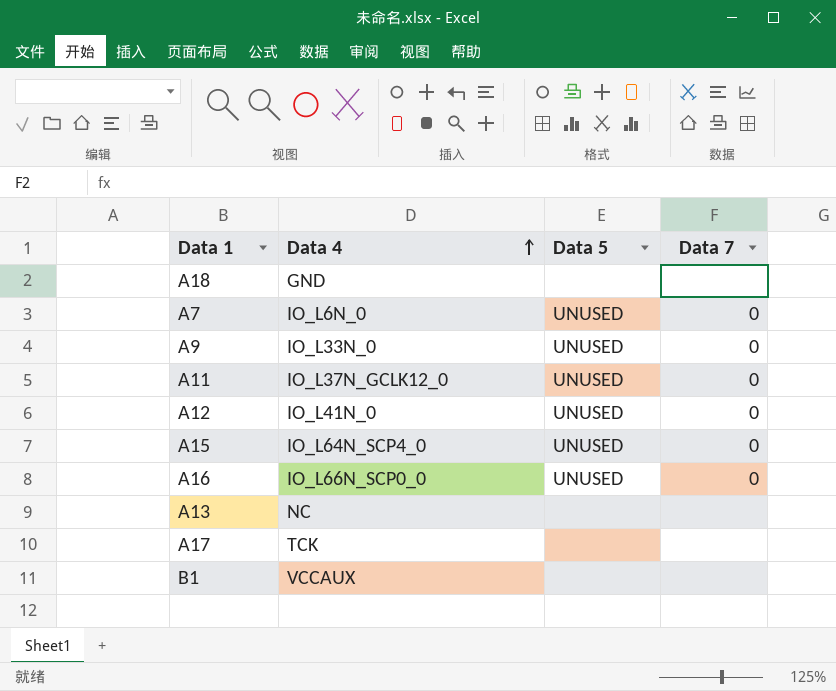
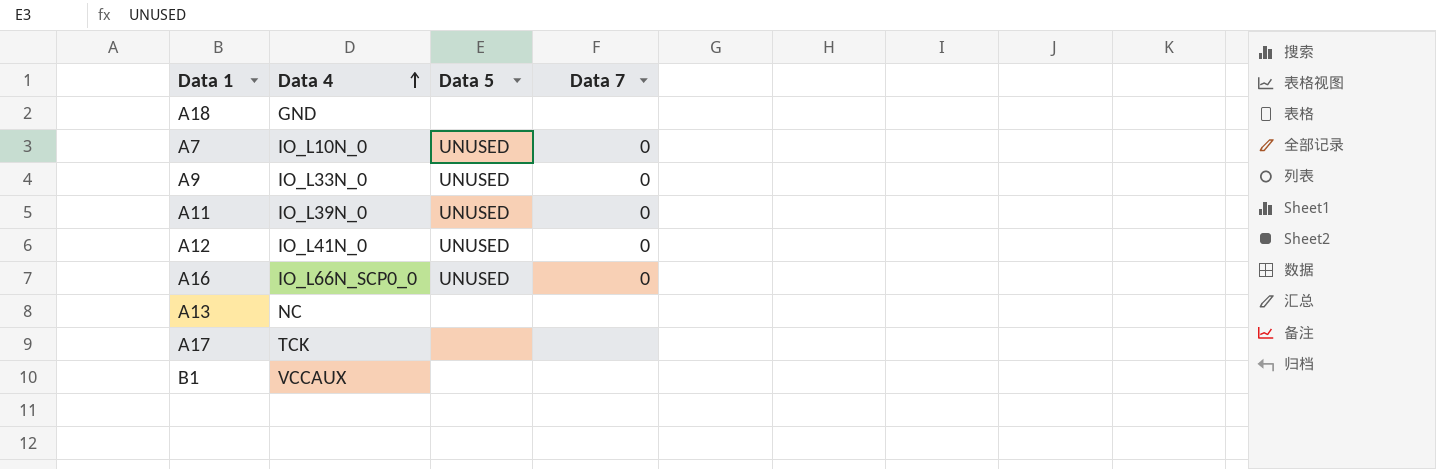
row A15: IO_L64N_SCP4_0 | UNUSED | 0 -> none
A7 | Data 4: IO_L6N_0 -> IO_L10N_0
A11 | Data 4: IO_L37N_GCLK12_0 -> IO_L39N_0

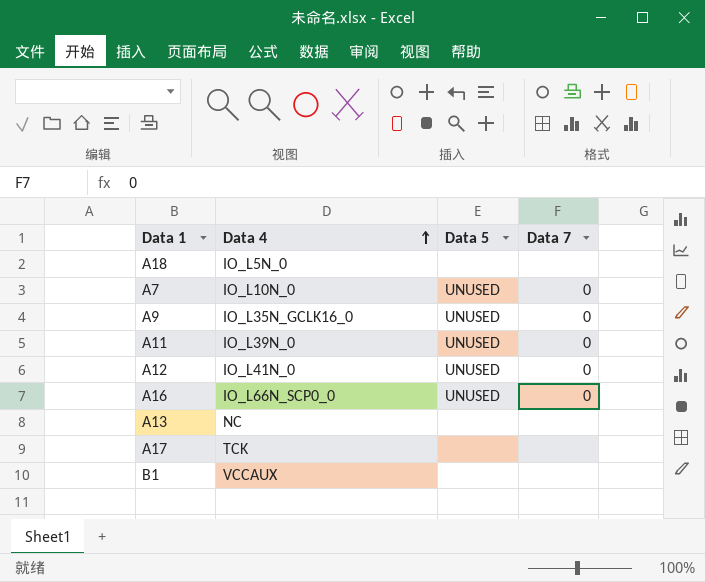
A18 | Data 4: GND -> IO_L5N_0
A9 | Data 4: IO_L33N_0 -> IO_L35N_GCLK16_0

